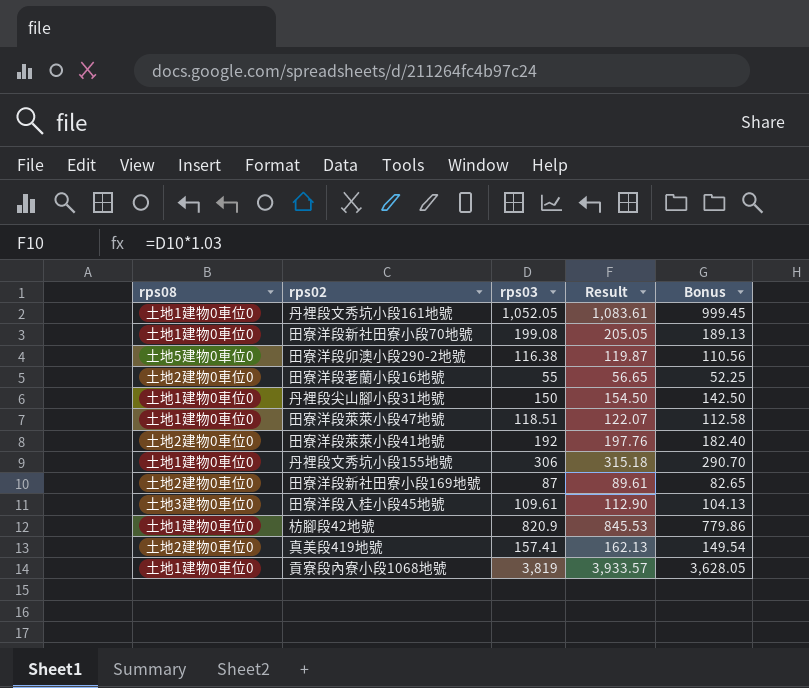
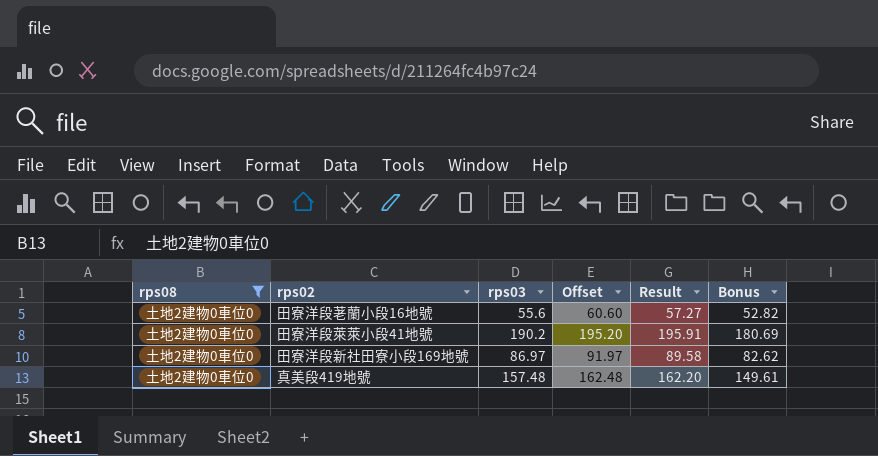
filter: none -> rps08 = 土地2建物0車位0
column Offset | formula: none -> [rps03] + 5
田寮洋段荖蘭小段16地號 | rps03: 55 -> 55.6
田寮洋段荖蘭小段16地號 | Result: 56.65 -> 57.27
田寮洋段荖蘭小段16地號 | Bonus: 52.25 -> 52.82
田寮洋段萊萊小段41地號 | rps03: 192 -> 190.2
田寮洋段萊萊小段41地號 | Result: 197.76 -> 195.91
田寮洋段萊萊小段41地號 | Bonus: 182.40 -> 180.69
田寮洋段新社田寮小段169地號 | rps03: 87 -> 86.97
田寮洋段新社田寮小段169地號 | Result: 89.61 -> 89.58
田寮洋段新社田寮小段169地號 | Bonus: 82.65 -> 82.62
真美段419地號 | rps03: 157.41 -> 157.48
真美段419地號 | Result: 162.13 -> 162.20
真美段419地號 | Bonus: 149.54 -> 149.61

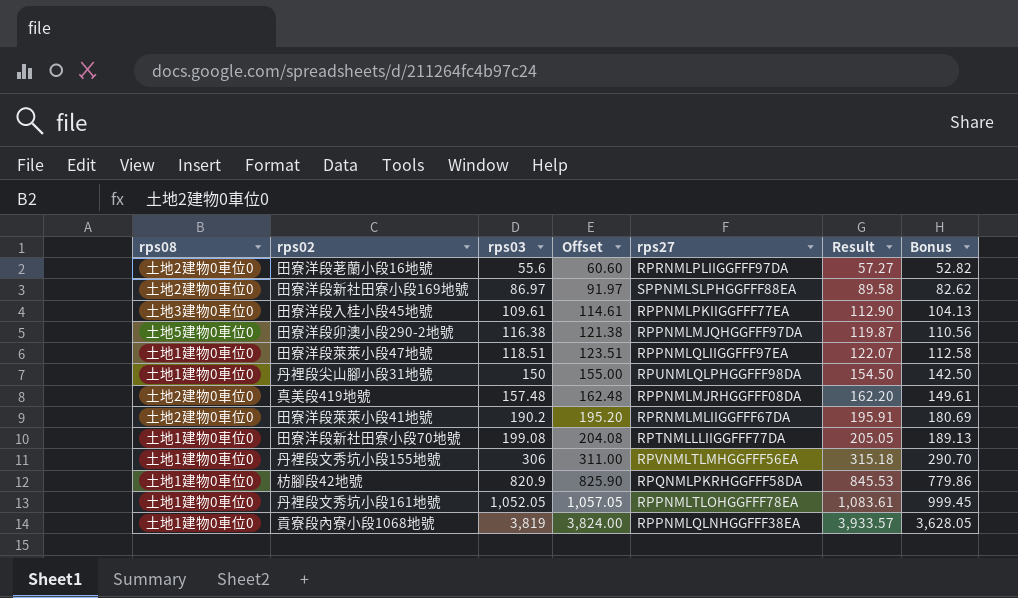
filter: rps08 = 土地2建物0車位0 -> none
row order: none -> rps03 ascending
column rps27 | position: none -> 5

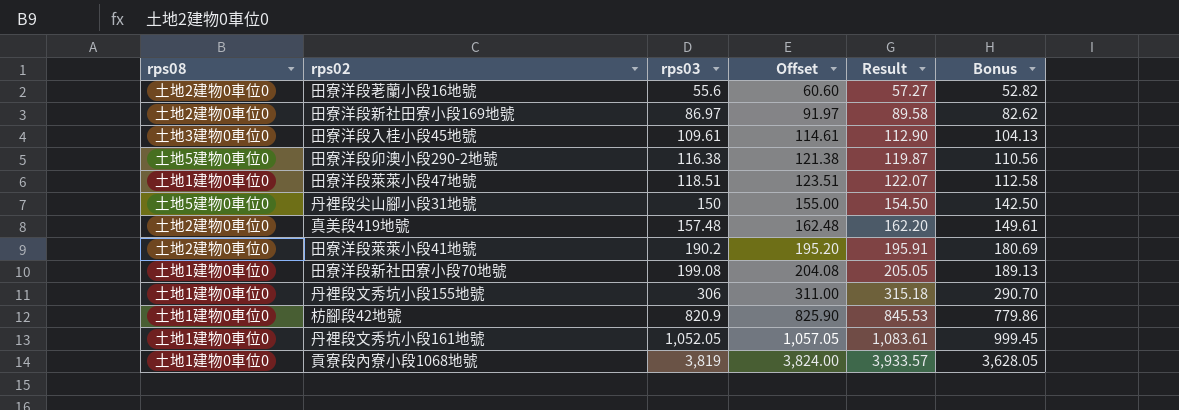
column rps27 | position: 5 -> none
丹裡段尖山腳小段31地號 | rps08: 土地1建物0車位0 -> 土地5建物0車位0

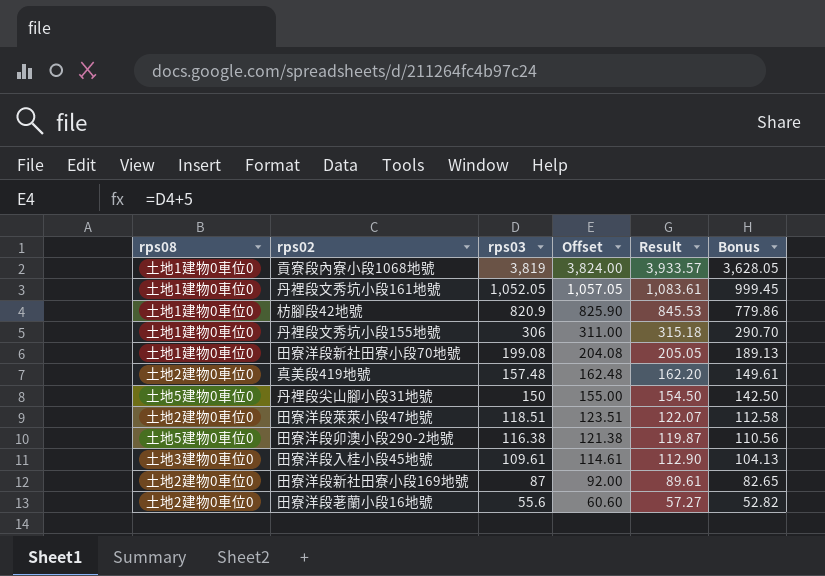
row order: rps03 ascending -> rps03 descending
row 田寮洋段萊萊小段41地號: 土地2建物0車位0 | 190.2 | 195.20 | 195.91 | 180.69 -> none
田寮洋段萊萊小段47地號 | rps08: 土地1建物0車位0 -> 土地2建物0車位0
田寮洋段新社田寮小段169地號 | rps03: 86.97 -> 87
田寮洋段新社田寮小段169地號 | Offset: 91.97 -> 92.00
田寮洋段新社田寮小段169地號 | Result: 89.58 -> 89.61
田寮洋段新社田寮小段169地號 | Bonus: 82.62 -> 82.65

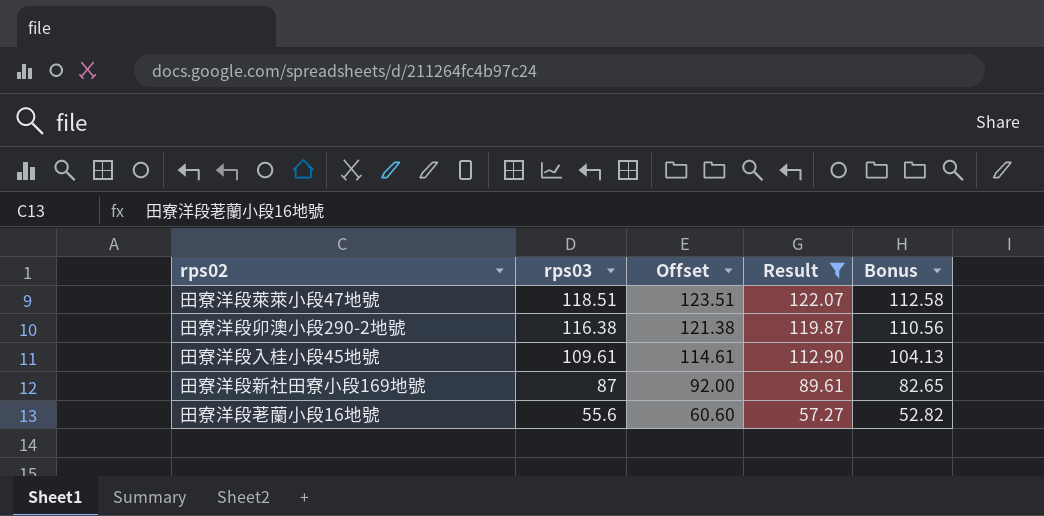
filter: none -> Result <= 122.07
column rps08 | position: 1 -> none

